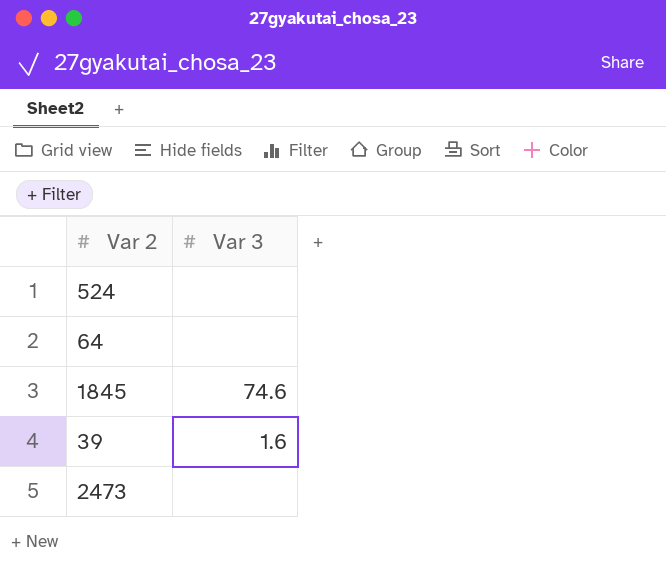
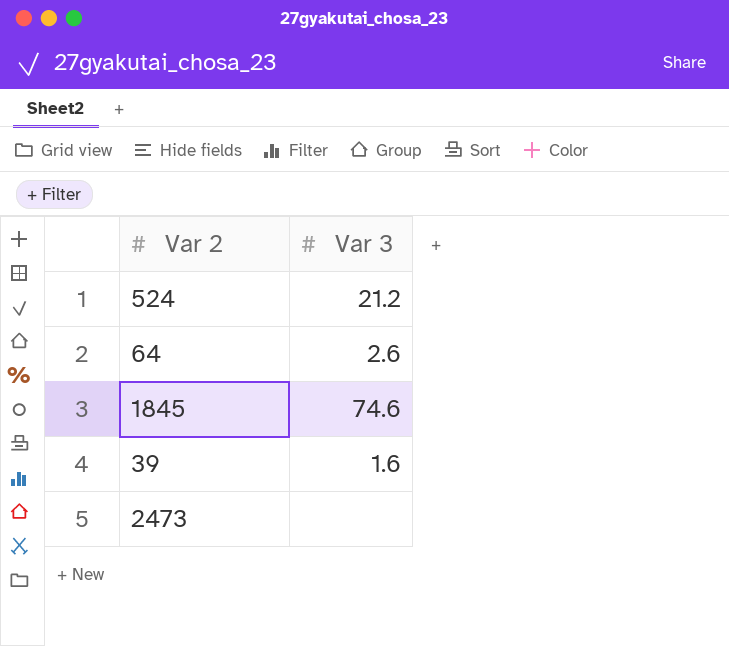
524 | Var 3: none -> 21.2
64 | Var 3: none -> 2.6

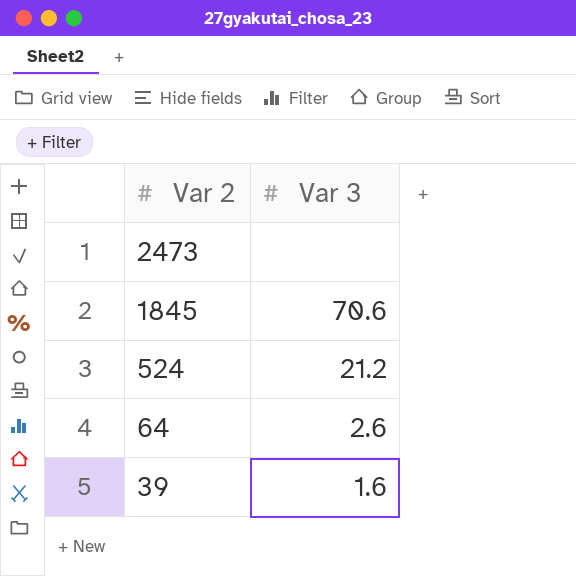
row order: none -> Var 2 descending
1845 | Var 3: 74.6 -> 70.6

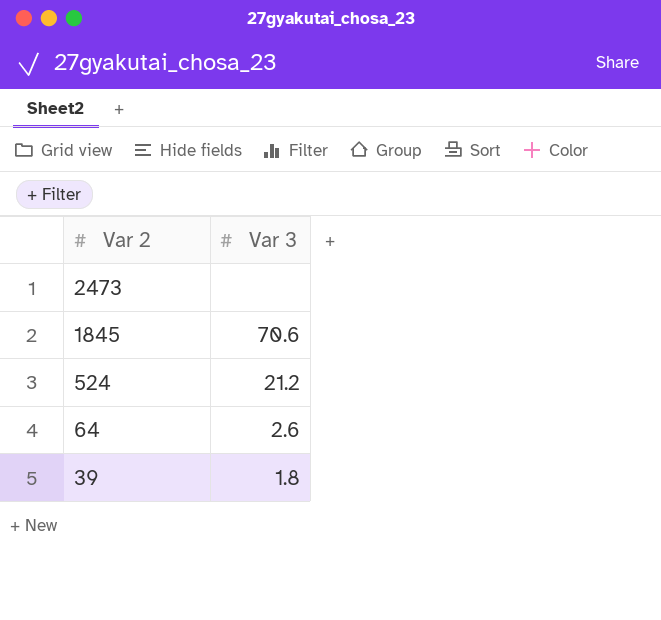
39 | Var 3: 1.6 -> 1.8

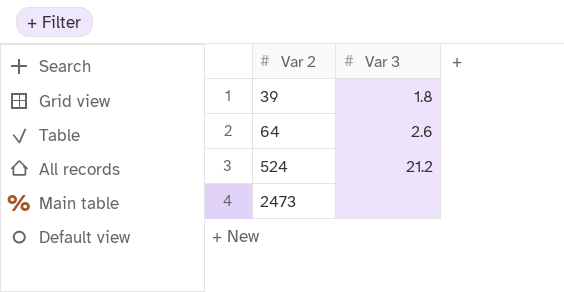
row order: Var 2 descending -> Var 2 ascending
row 1845: 70.6 -> none

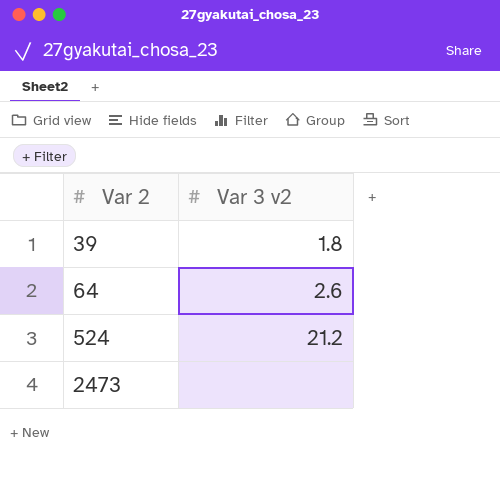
column name: Var 3 -> Var 3 v2

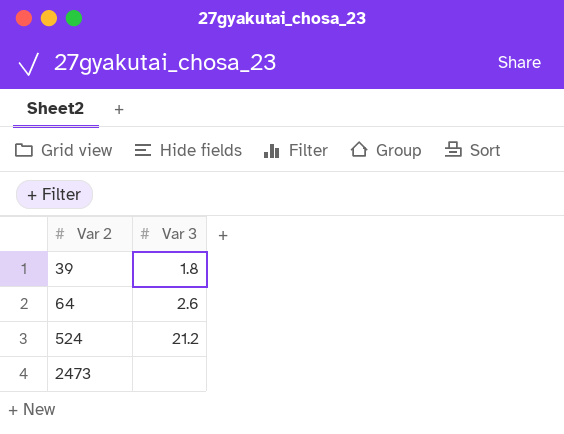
column name: Var 3 v2 -> Var 3

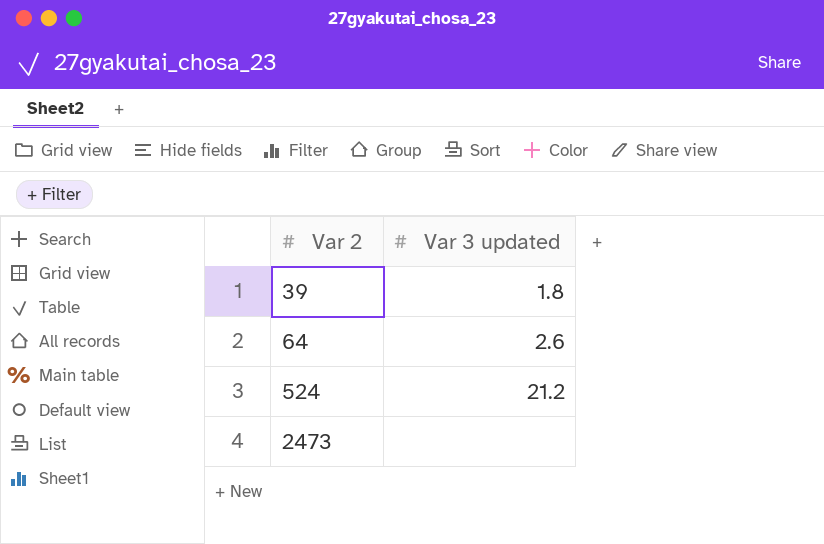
column name: Var 3 -> Var 3 updated

